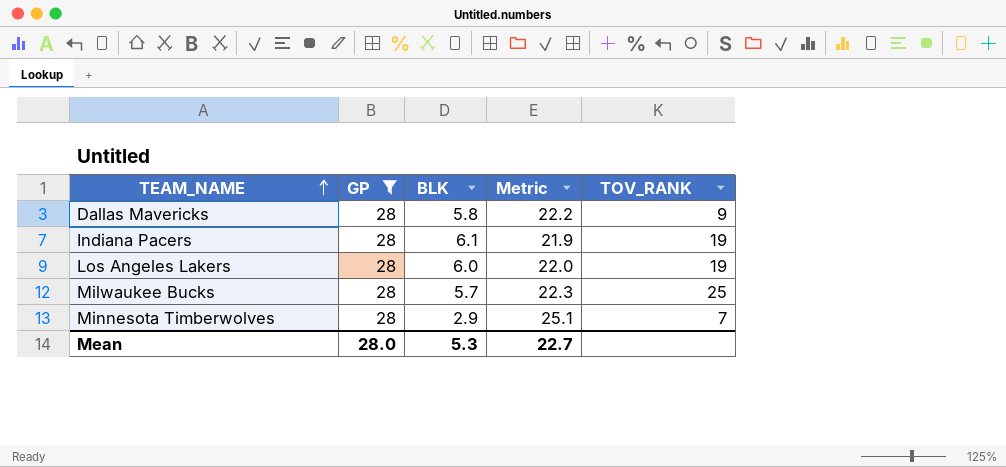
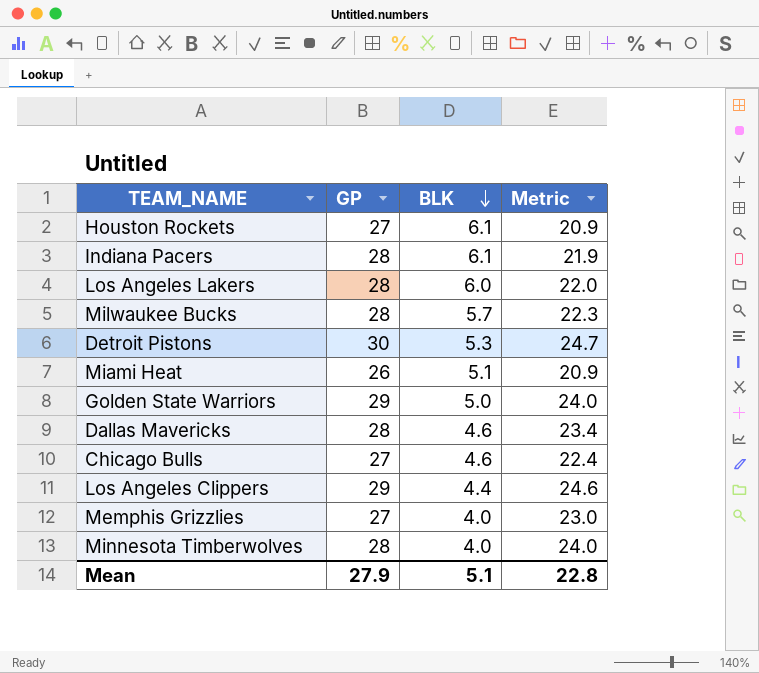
filter: GP = 28 -> none
row order: TEAM_NAME ascending -> BLK descending
column TOV_RANK | position: 5 -> none
Dallas Mavericks | BLK: 5.8 -> 4.6
Dallas Mavericks | Metric: 22.2 -> 23.4
Minnesota Timberwolves | BLK: 2.9 -> 4.0
Minnesota Timberwolves | Metric: 25.1 -> 24.0
Mean | GP: 28.0 -> 27.9
Mean | BLK: 5.3 -> 5.1
Mean | Metric: 22.7 -> 22.8

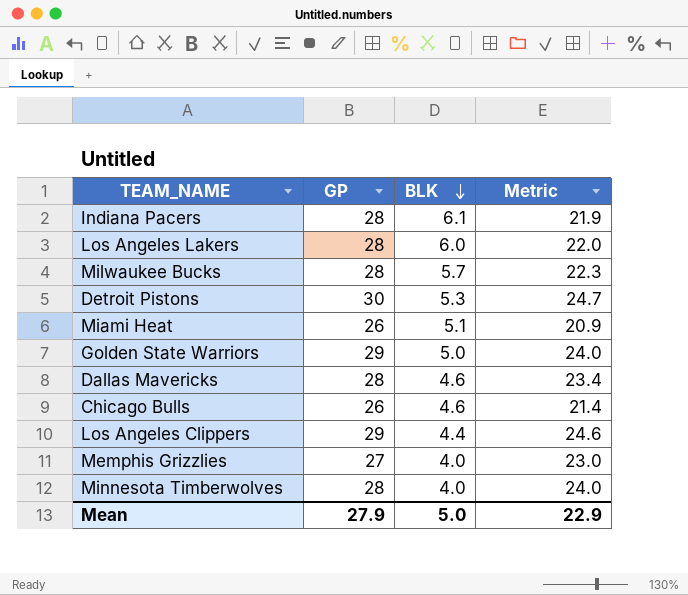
row Houston Rockets: 27 | 6.1 | 20.9 -> none
Chicago Bulls | GP: 27 -> 26
Chicago Bulls | Metric: 22.4 -> 21.4
Mean | BLK: 5.1 -> 5.0
Mean | Metric: 22.8 -> 22.9

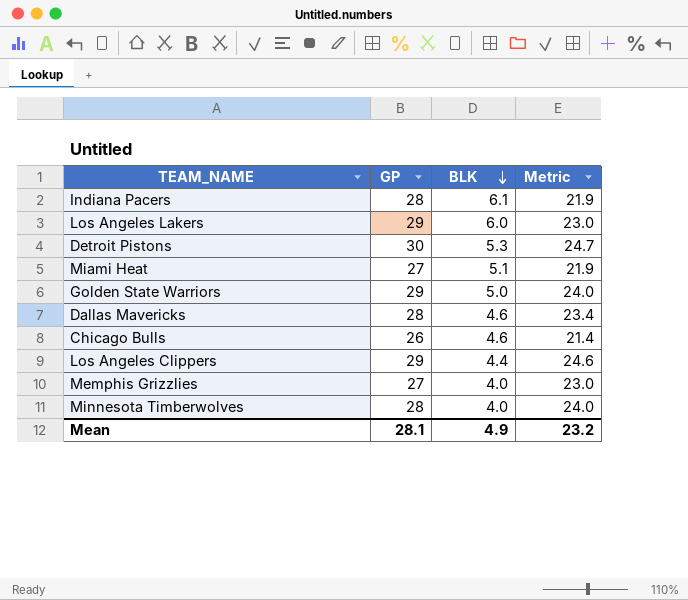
row Milwaukee Bucks: 28 | 5.7 | 22.3 -> none
Los Angeles Lakers | GP: 28 -> 29
Los Angeles Lakers | Metric: 22.0 -> 23.0
Miami Heat | GP: 26 -> 27
Miami Heat | Metric: 20.9 -> 21.9
Mean | GP: 27.9 -> 28.1
Mean | BLK: 5.0 -> 4.9
Mean | Metric: 22.9 -> 23.2

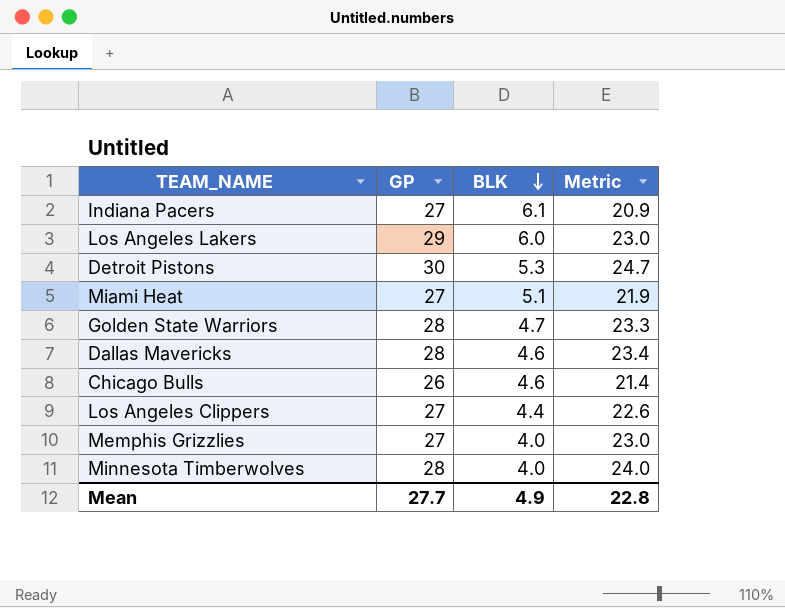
Indiana Pacers | GP: 28 -> 27
Indiana Pacers | Metric: 21.9 -> 20.9
Golden State Warriors | GP: 29 -> 28
Golden State Warriors | BLK: 5.0 -> 4.7
Golden State Warriors | Metric: 24.0 -> 23.3
Los Angeles Clippers | GP: 29 -> 27
Los Angeles Clippers | Metric: 24.6 -> 22.6
Mean | GP: 28.1 -> 27.7
Mean | Metric: 23.2 -> 22.8

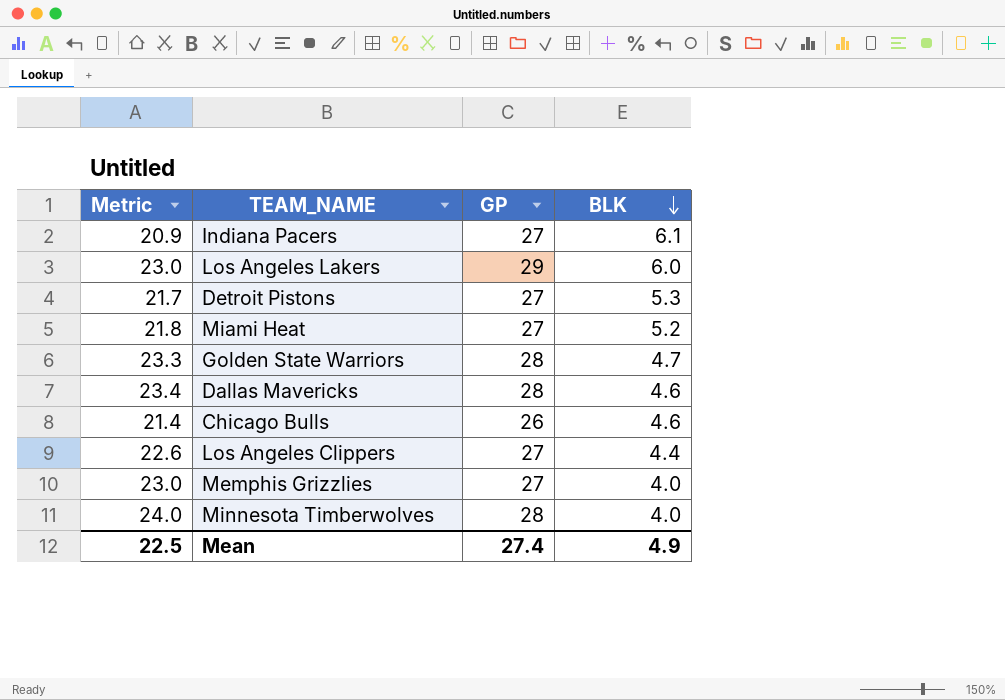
column Metric | position: 4 -> 1
Detroit Pistons | Metric: 24.7 -> 21.7
Detroit Pistons | GP: 30 -> 27
Miami Heat | Metric: 21.9 -> 21.8
Miami Heat | BLK: 5.1 -> 5.2
Mean | Metric: 22.8 -> 22.5
Mean | GP: 27.7 -> 27.4

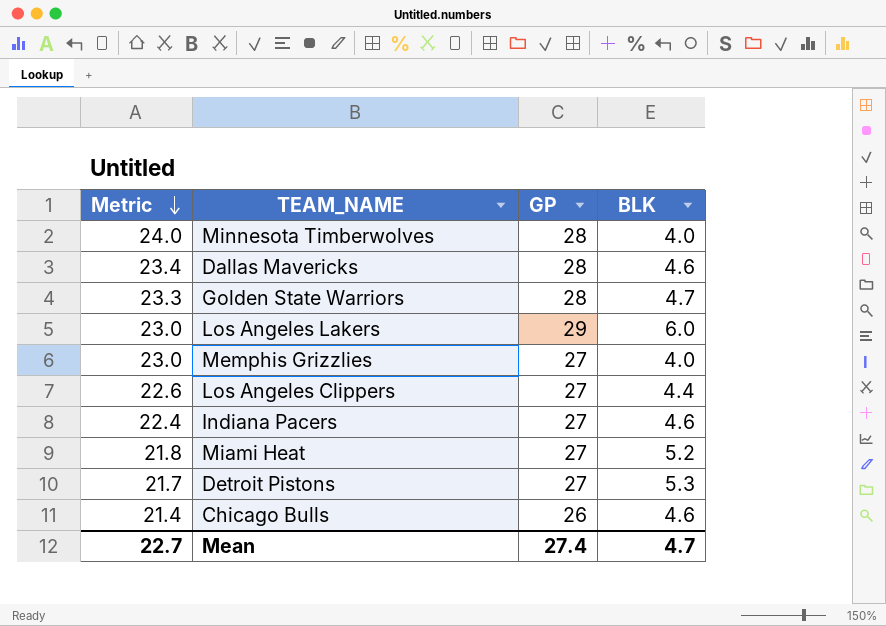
row order: BLK descending -> Metric descending
Indiana Pacers | Metric: 20.9 -> 22.4
Indiana Pacers | BLK: 6.1 -> 4.6
Mean | Metric: 22.5 -> 22.7
Mean | BLK: 4.9 -> 4.7

